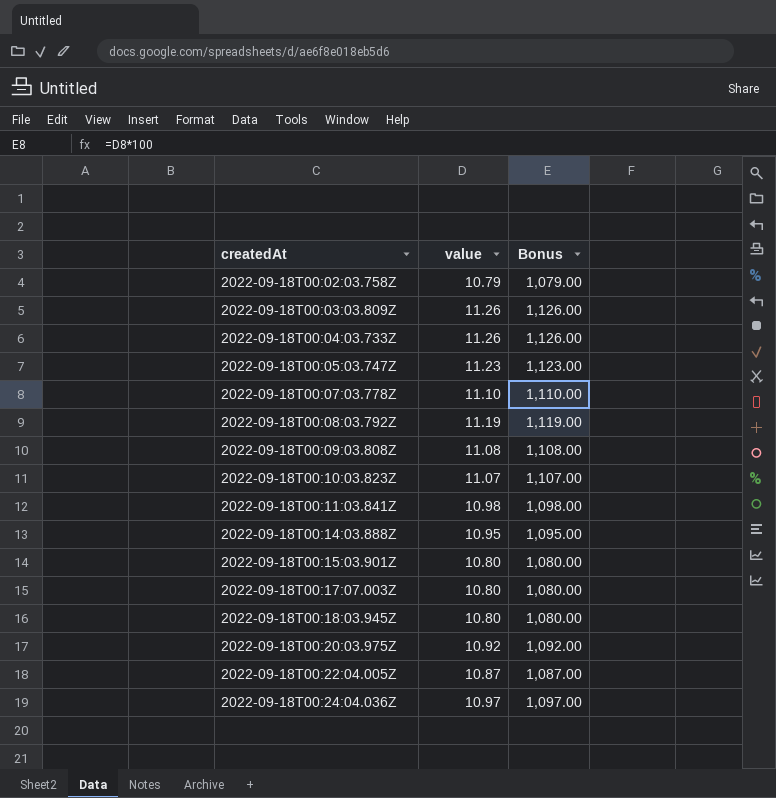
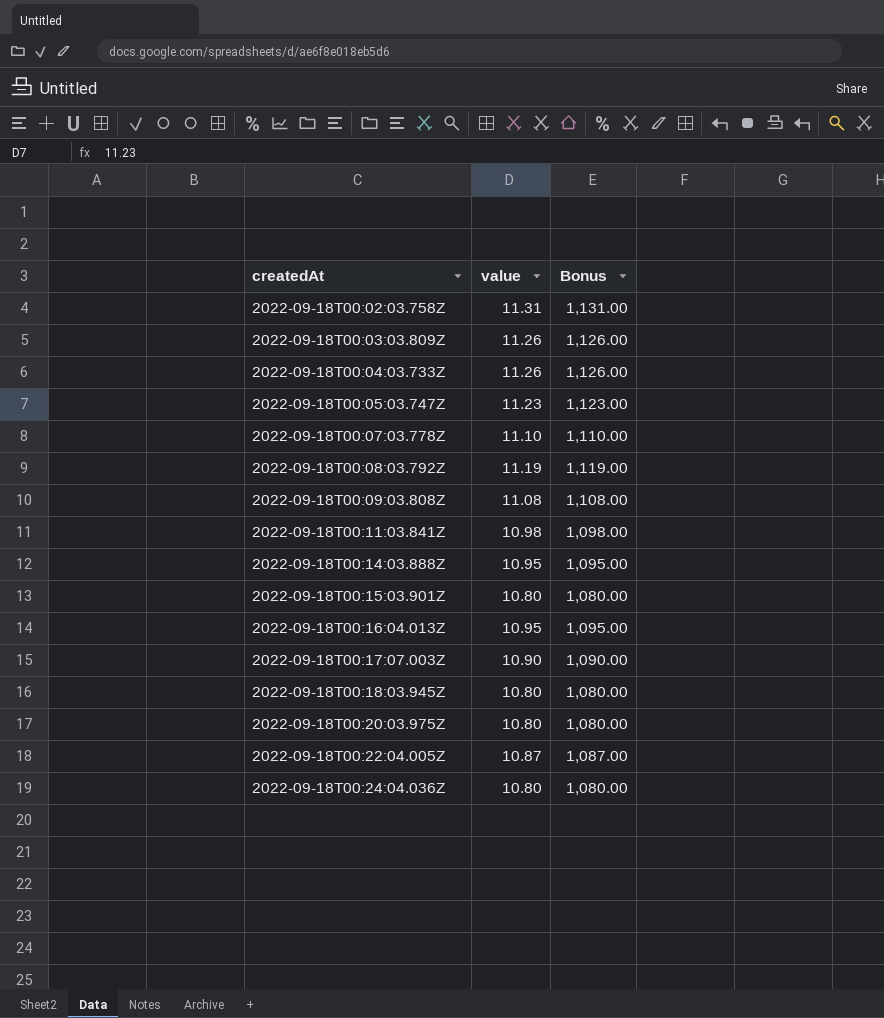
row 2022-09-18T00:10:03.823Z: 11.07 | 1,107.00 -> none
2022-09-18T00:02:03.758Z | value: 10.79 -> 11.31
2022-09-18T00:02:03.758Z | Bonus: 1,079.00 -> 1,131.00
row 2022-09-18T00:16:04.013Z: none -> 10.95 | 1,095.00
2022-09-18T00:17:07.003Z | value: 10.80 -> 10.90
2022-09-18T00:17:07.003Z | Bonus: 1,080.00 -> 1,090.00
2022-09-18T00:20:03.975Z | value: 10.92 -> 10.80
2022-09-18T00:20:03.975Z | Bonus: 1,092.00 -> 1,080.00
2022-09-18T00:24:04.036Z | value: 10.97 -> 10.80
2022-09-18T00:24:04.036Z | Bonus: 1,097.00 -> 1,080.00

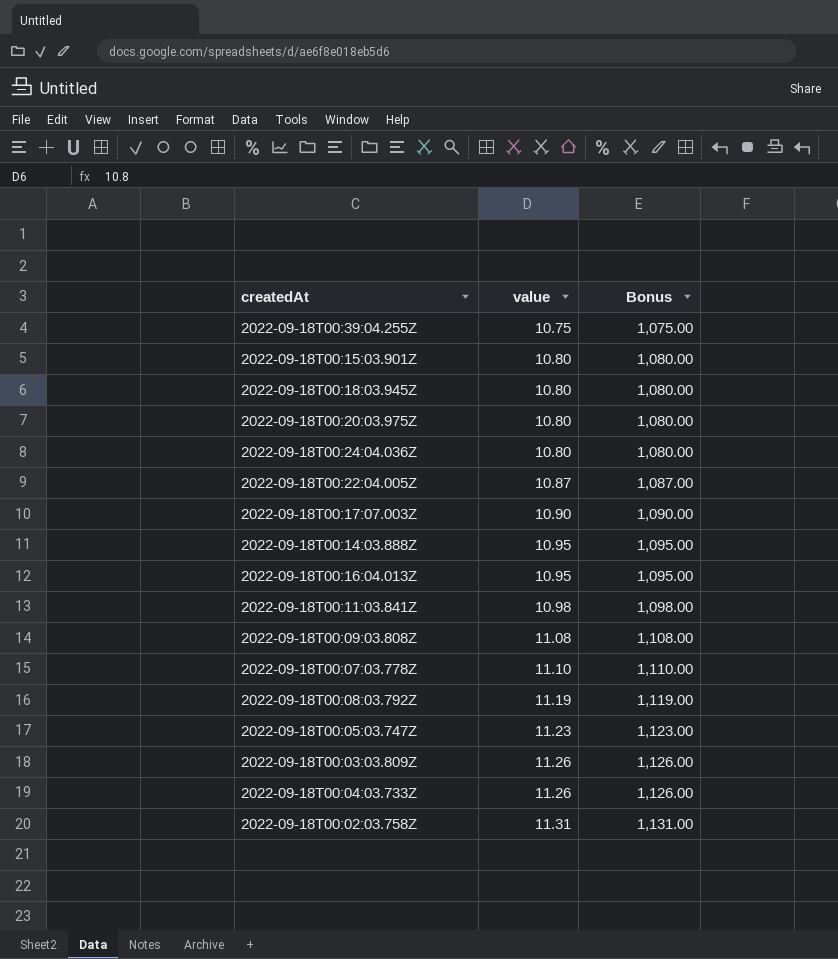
row order: createdAt ascending -> value ascending
row 2022-09-18T00:39:04.255Z: none -> 10.75 | 1,075.00

